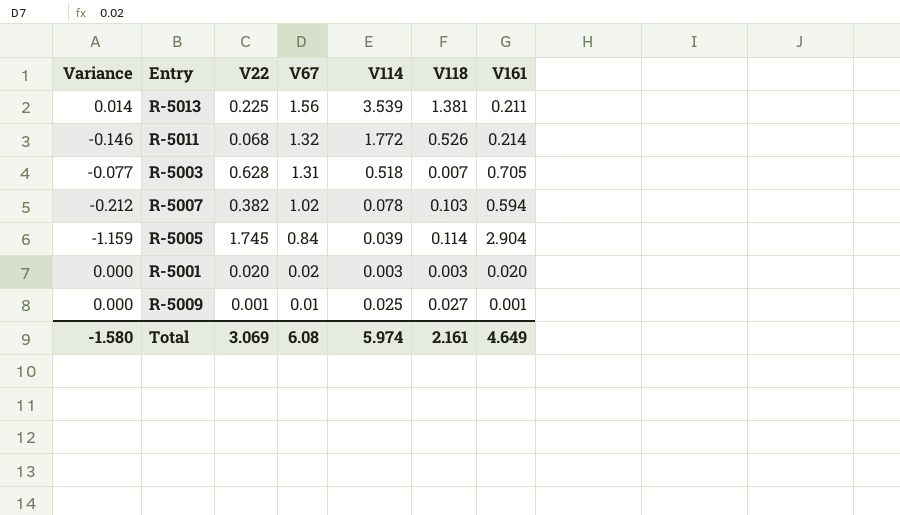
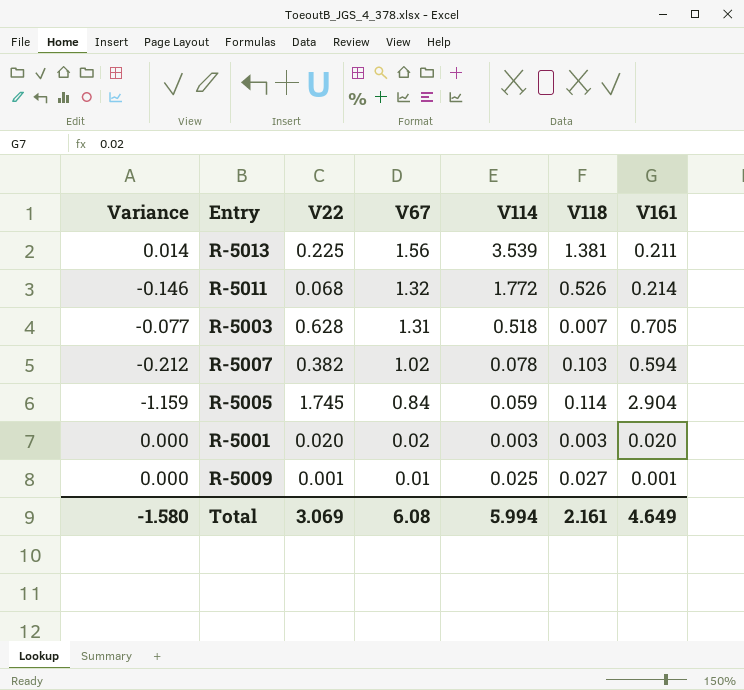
R-5005 | V114: 0.039 -> 0.059
Total | V114: 5.974 -> 5.994

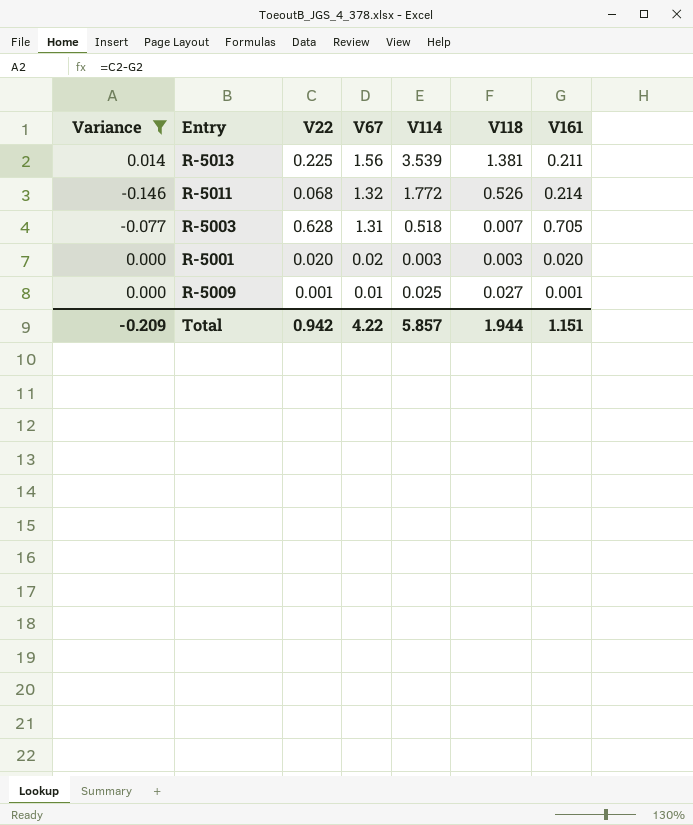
filter: none -> Variance >= -0.146
Total | Variance: -1.580 -> -0.209
Total | V22: 3.069 -> 0.942
Total | V67: 6.08 -> 4.22
Total | V114: 5.994 -> 5.857
Total | V118: 2.161 -> 1.944
Total | V161: 4.649 -> 1.151

